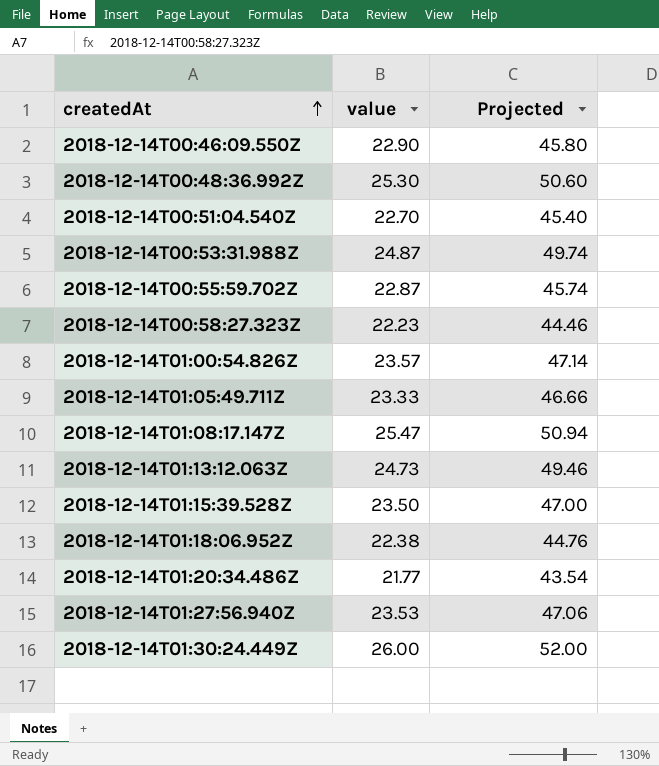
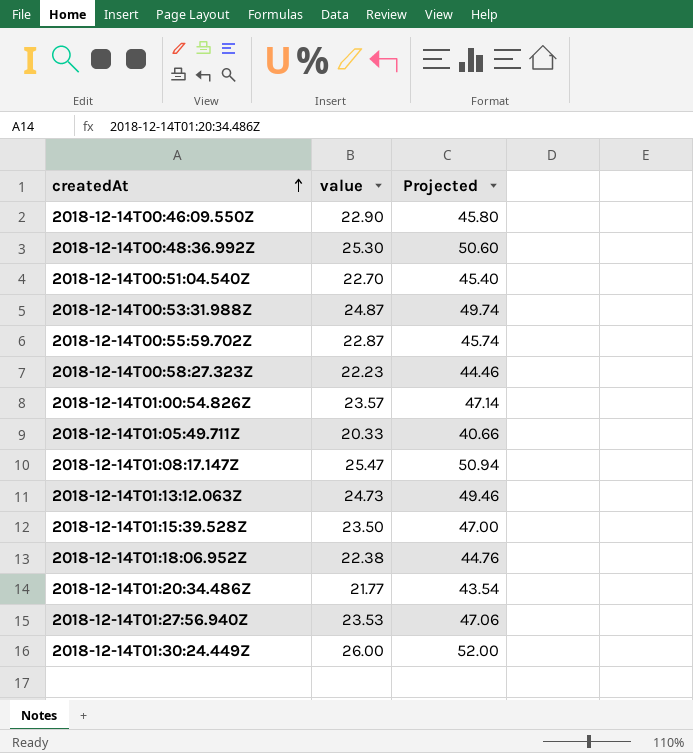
2018-12-14T01:05:49.711Z | value: 23.33 -> 20.33
2018-12-14T01:05:49.711Z | Projected: 46.66 -> 40.66

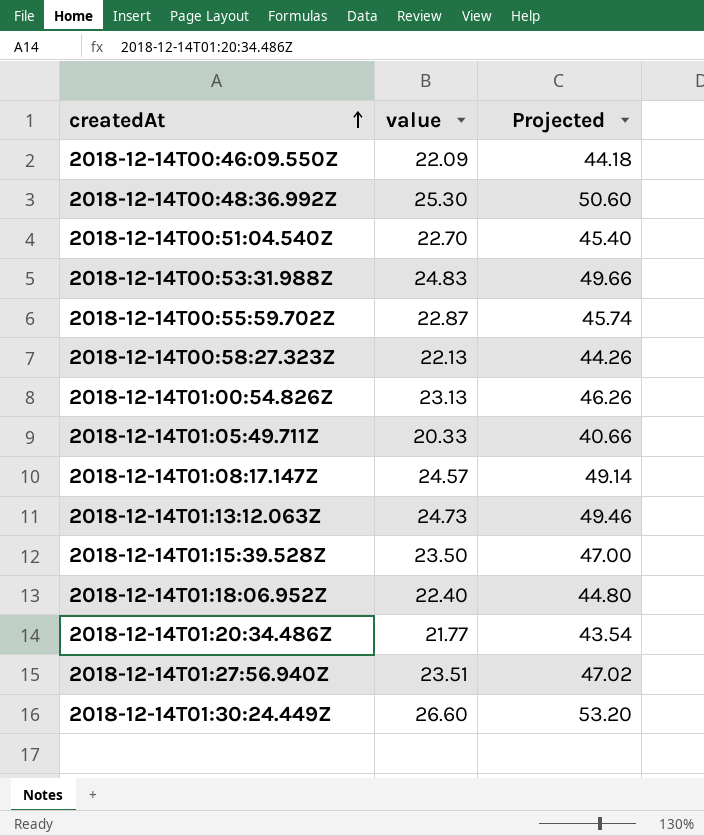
2018-12-14T00:46:09.550Z | value: 22.90 -> 22.09
2018-12-14T00:46:09.550Z | Projected: 45.80 -> 44.18
2018-12-14T00:53:31.988Z | value: 24.87 -> 24.83
2018-12-14T00:53:31.988Z | Projected: 49.74 -> 49.66
2018-12-14T00:58:27.323Z | value: 22.23 -> 22.13
2018-12-14T00:58:27.323Z | Projected: 44.46 -> 44.26
2018-12-14T01:00:54.826Z | value: 23.57 -> 23.13
2018-12-14T01:00:54.826Z | Projected: 47.14 -> 46.26
2018-12-14T01:08:17.147Z | value: 25.47 -> 24.57
2018-12-14T01:08:17.147Z | Projected: 50.94 -> 49.14
2018-12-14T01:18:06.952Z | value: 22.38 -> 22.40
2018-12-14T01:18:06.952Z | Projected: 44.76 -> 44.80
2018-12-14T01:27:56.940Z | value: 23.53 -> 23.51
2018-12-14T01:27:56.940Z | Projected: 47.06 -> 47.02
2018-12-14T01:30:24.449Z | value: 26.00 -> 26.60
2018-12-14T01:30:24.449Z | Projected: 52.00 -> 53.20

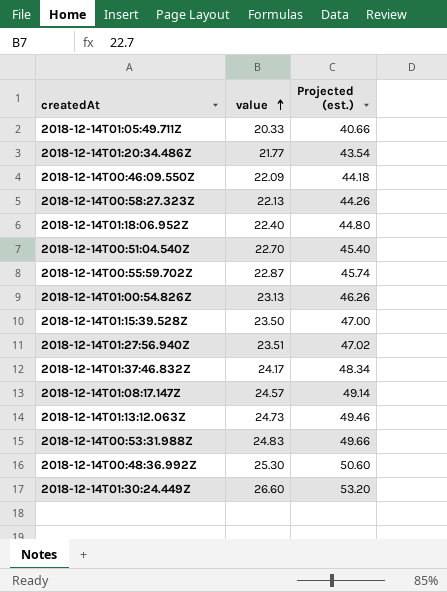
row order: createdAt ascending -> value ascending
column name: Projected -> Projected (est.)
row 2018-12-14T01:37:46.832Z: none -> 24.17 | 48.34

